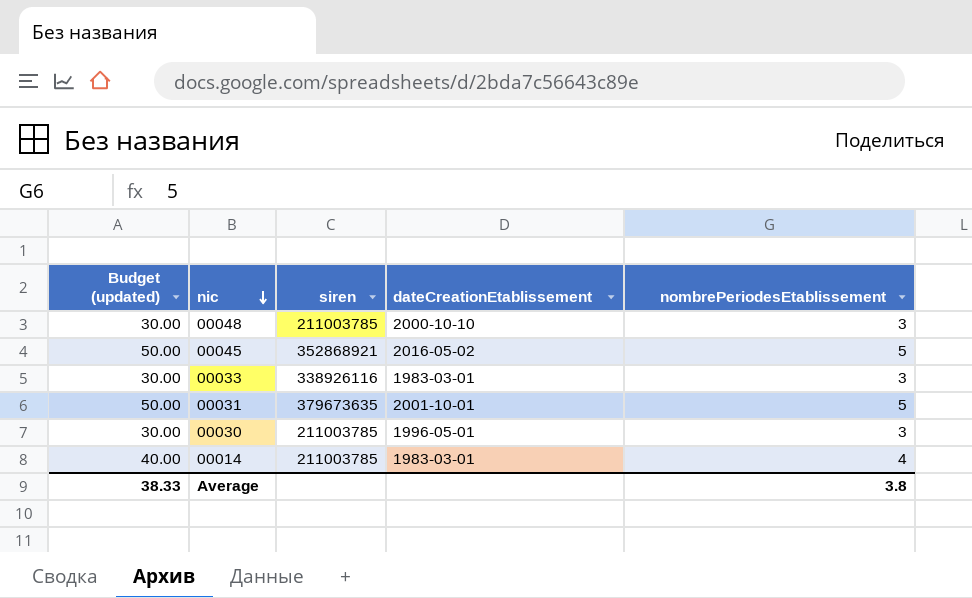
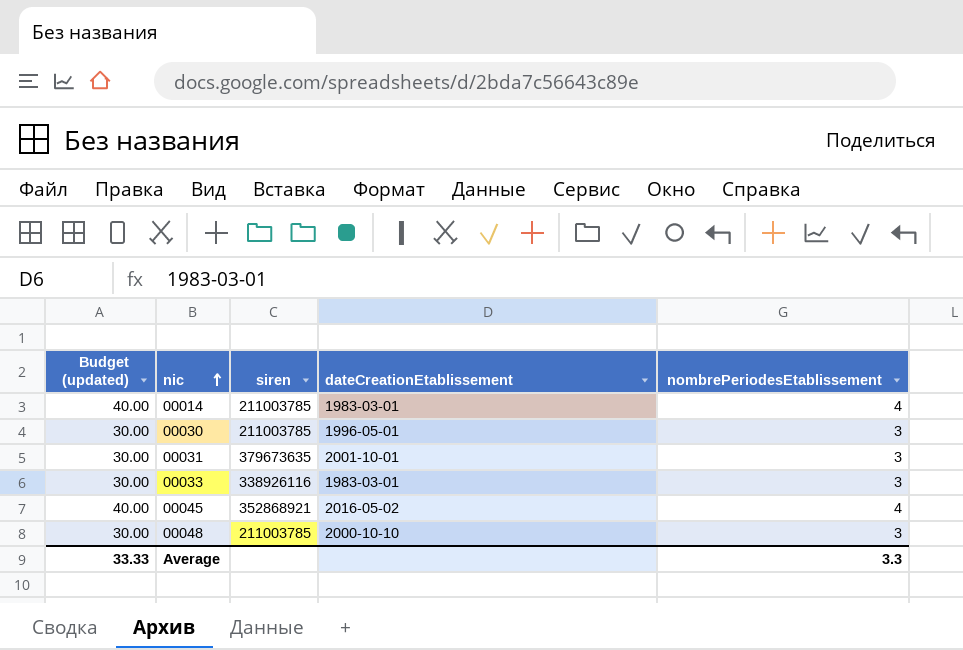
row order: nic descending -> nic ascending
00031 | Budget (updated): 50.00 -> 30.00
00031 | nombrePeriodesEtablissement: 5 -> 3
00045 | Budget (updated): 50.00 -> 40.00
00045 | nombrePeriodesEtablissement: 5 -> 4
Average | Budget (updated): 38.33 -> 33.33
Average | nombrePeriodesEtablissement: 3.8 -> 3.3

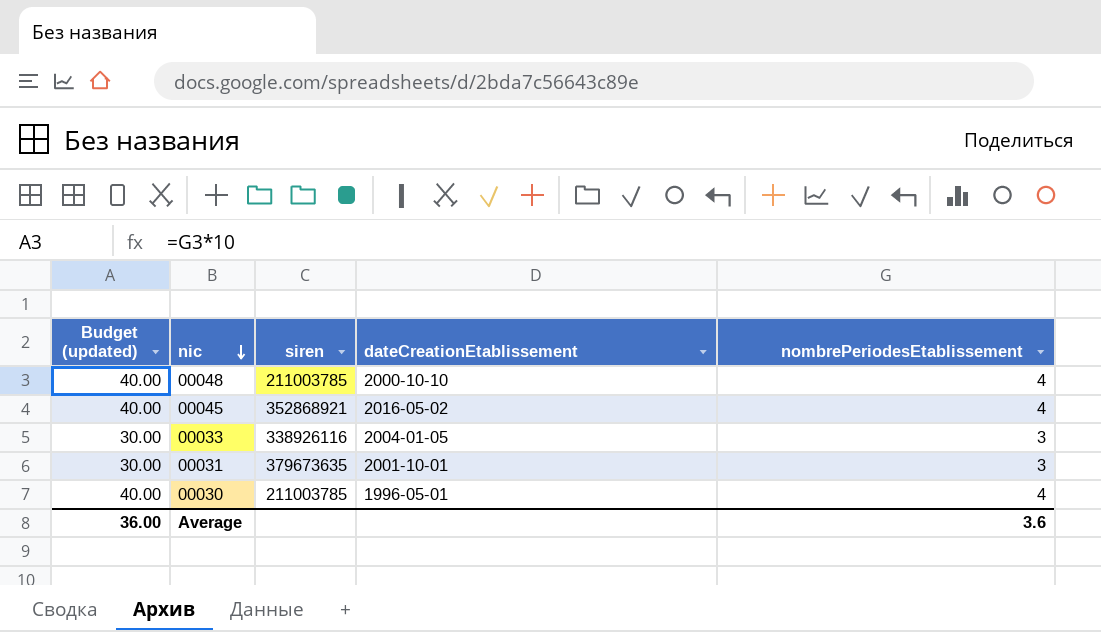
row order: nic ascending -> nic descending
row 00014: 40.00 | 211003785 | 1983-03-01 | 4 -> none
00048 | Budget (updated): 30.00 -> 40.00
00048 | nombrePeriodesEtablissement: 3 -> 4
00033 | dateCreationEtablissement: 1983-03-01 -> 2004-01-05
00030 | Budget (updated): 30.00 -> 40.00
00030 | nombrePeriodesEtablissement: 3 -> 4
Average | Budget (updated): 33.33 -> 36.00
Average | nombrePeriodesEtablissement: 3.3 -> 3.6

